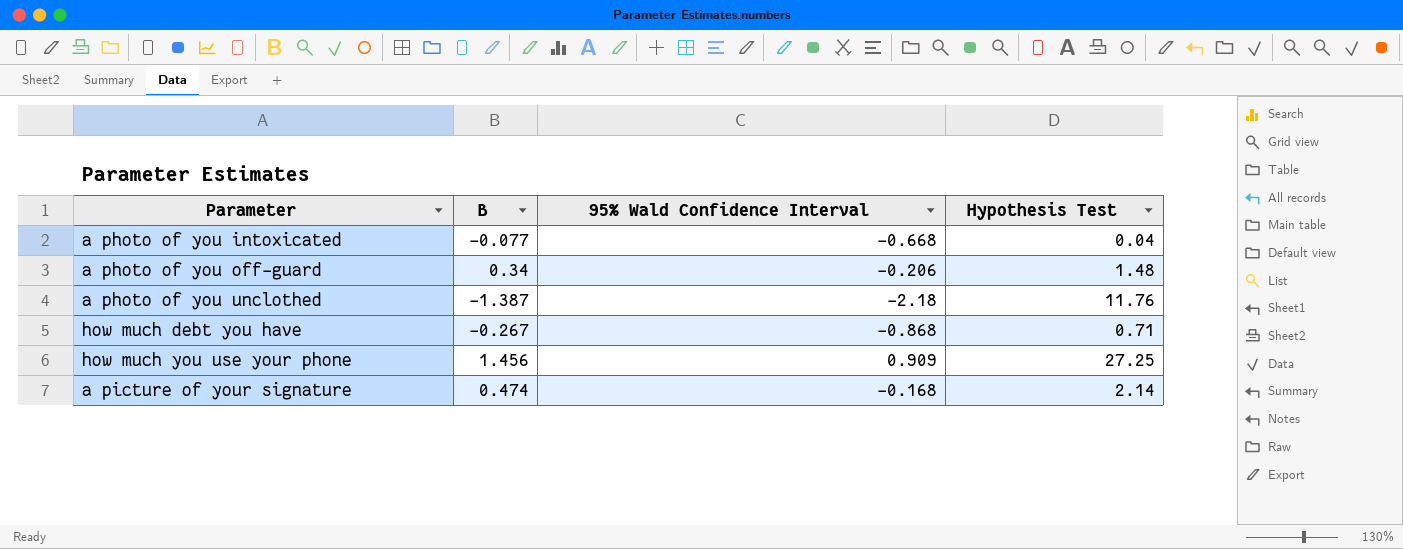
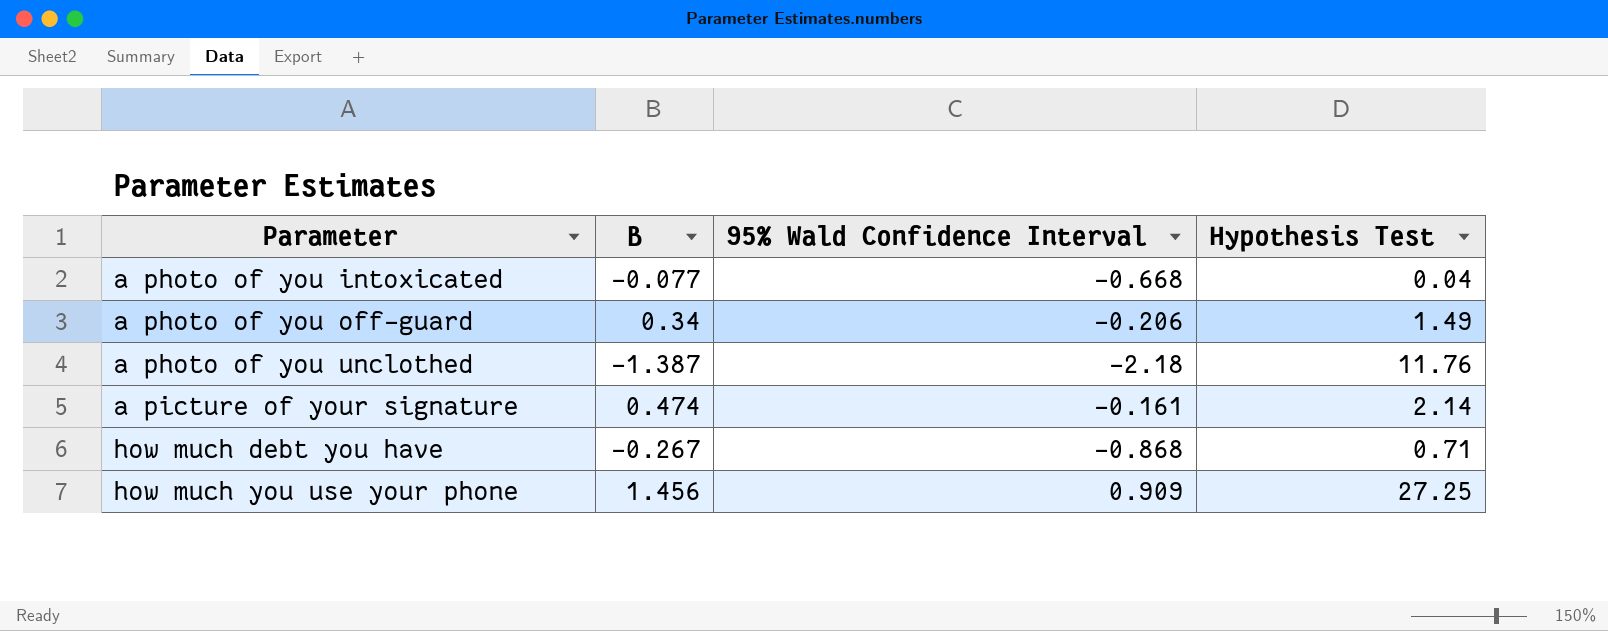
row order: none -> Parameter ascending
a photo of you off-guard | Hypothesis Test: 1.48 -> 1.49
a picture of your signature | 95% Wald Confidence Interval: -0.168 -> -0.161

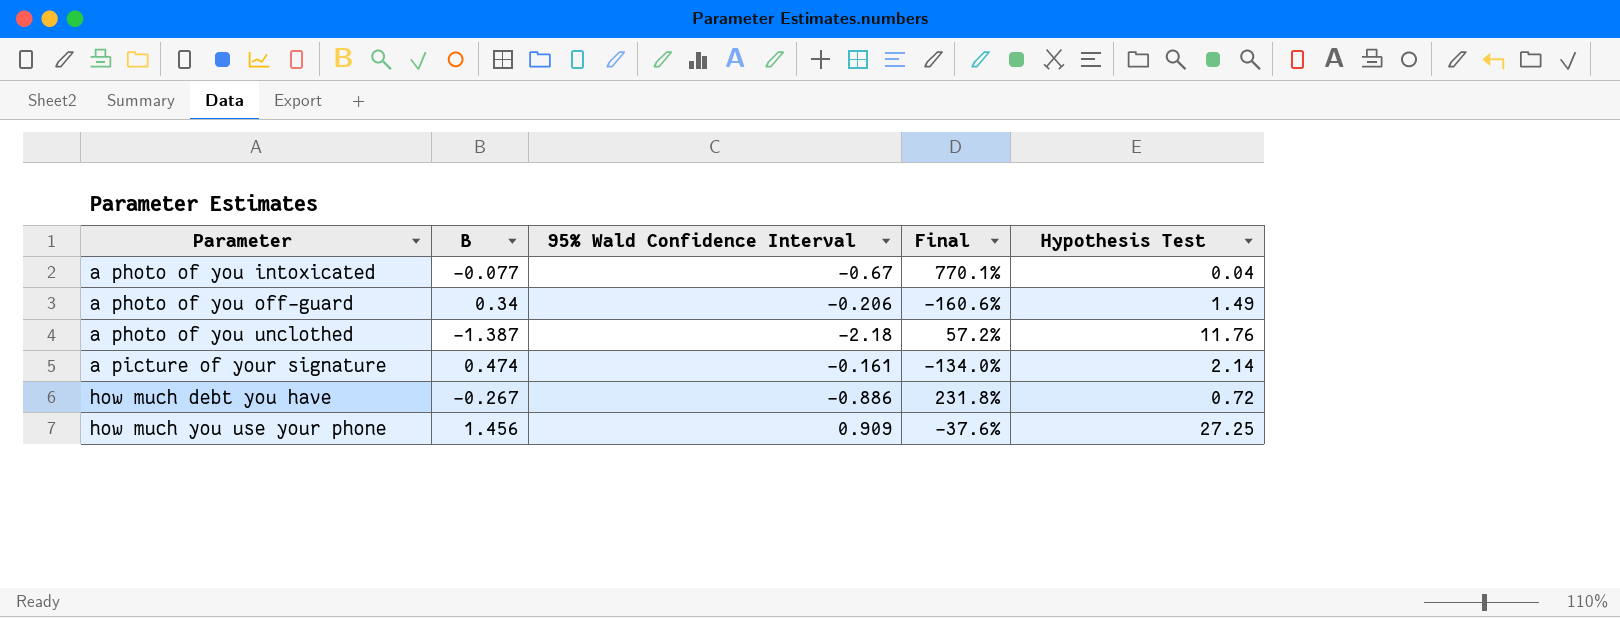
column Final | formula: none -> ([95% Wald Confidence Interval] - [B]) / [B]
a photo of you intoxicated | 95% Wald Confidence Interval: -0.668 -> -0.67
how much debt you have | 95% Wald Confidence Interval: -0.868 -> -0.886
how much debt you have | Hypothesis Test: 0.71 -> 0.72

